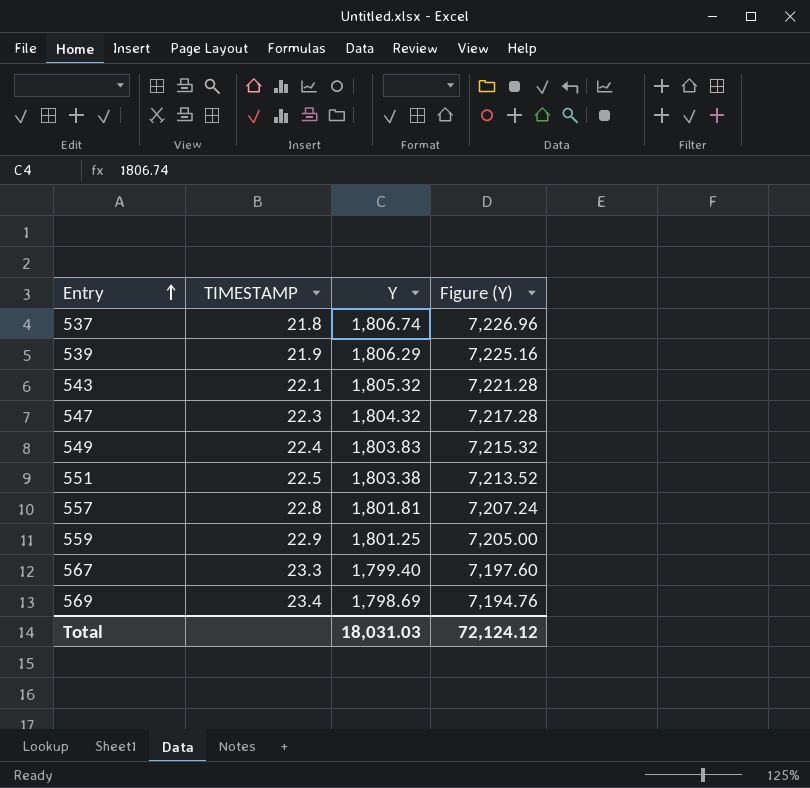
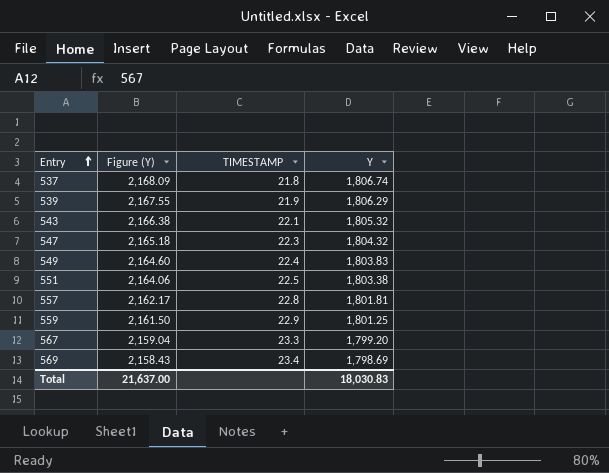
column Figure (Y) | formula: [Y] * 4 -> [Y] * 1.2
column Figure (Y) | position: 4 -> 2
567 | Y: 1,799.40 -> 1,799.20
Total | Figure (Y): 72,124.12 -> 21,637.00
Total | Y: 18,031.03 -> 18,030.83

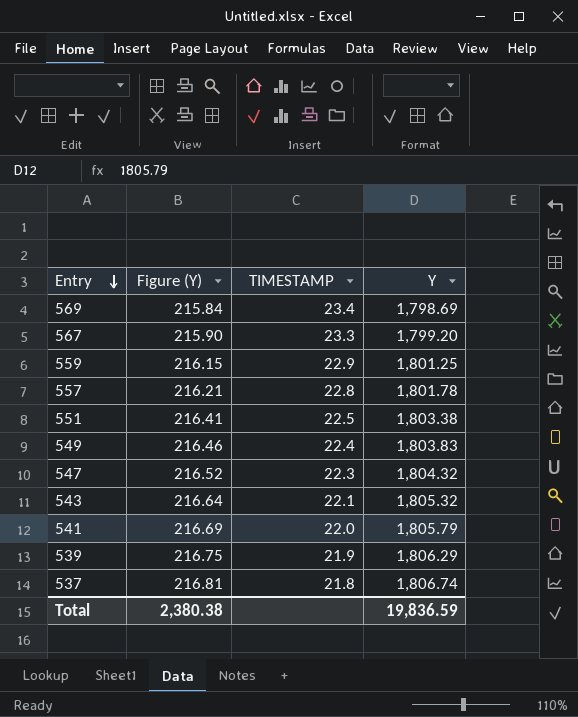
row order: Entry ascending -> Entry descending
column Figure (Y) | formula: [Y] * 1.2 -> [Y] * 0.12
557 | Y: 1,801.81 -> 1,801.78
row 541: none -> 216.69 | 22.0 | 1,805.79
Total | Figure (Y): 21,637.00 -> 2,380.38
Total | Y: 18,030.83 -> 19,836.59

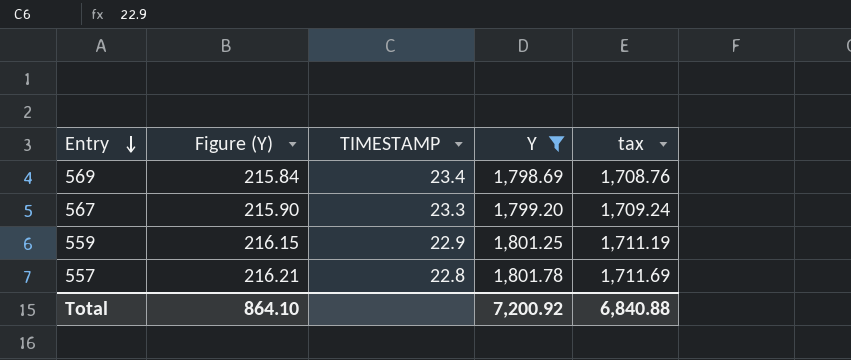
filter: none -> Y <= 1,801.78
column tax | formula: none -> [Y] * 0.95
Total | Figure (Y): 2,380.38 -> 864.10
Total | Y: 19,836.59 -> 7,200.92

